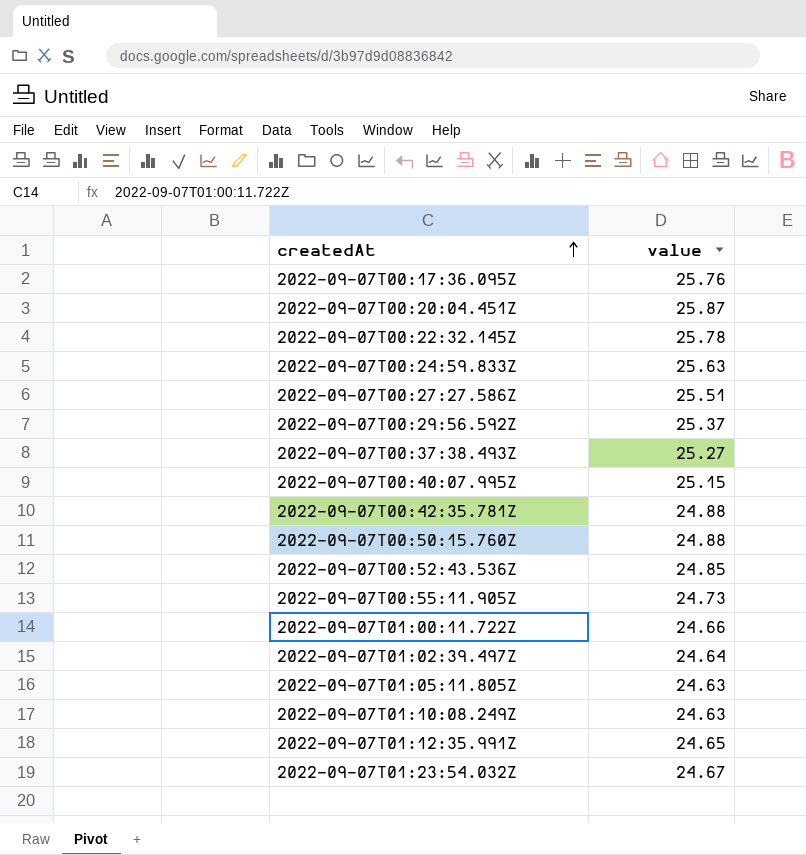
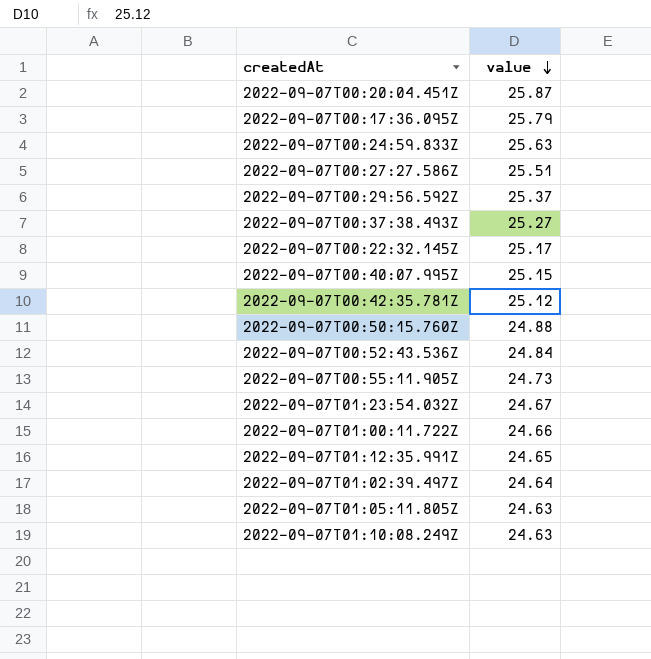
row order: createdAt ascending -> value descending
2022-09-07T00:17:36.095Z | value: 25.76 -> 25.79
2022-09-07T00:22:32.145Z | value: 25.78 -> 25.17
2022-09-07T00:42:35.781Z | value: 24.88 -> 25.12
2022-09-07T00:52:43.536Z | value: 24.85 -> 24.84

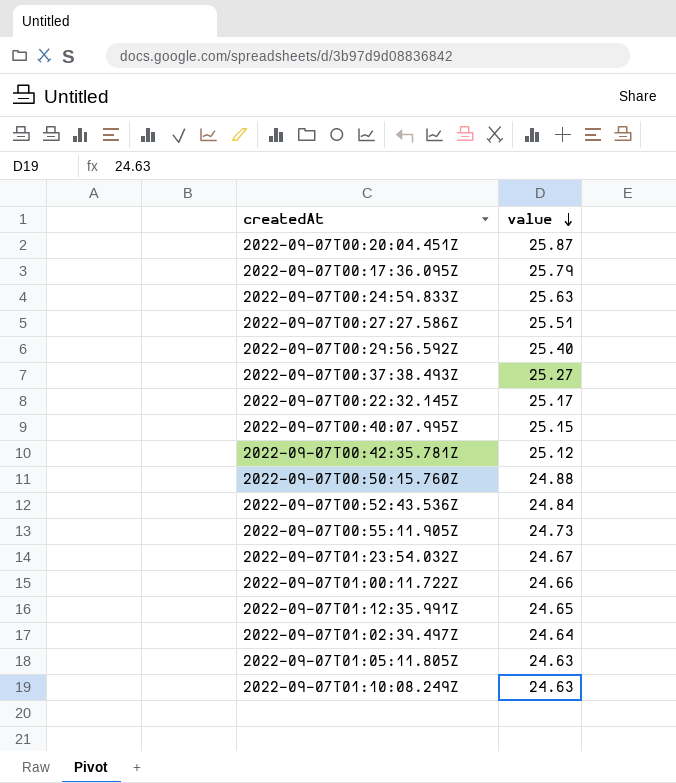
2022-09-07T00:29:56.592Z | value: 25.37 -> 25.40

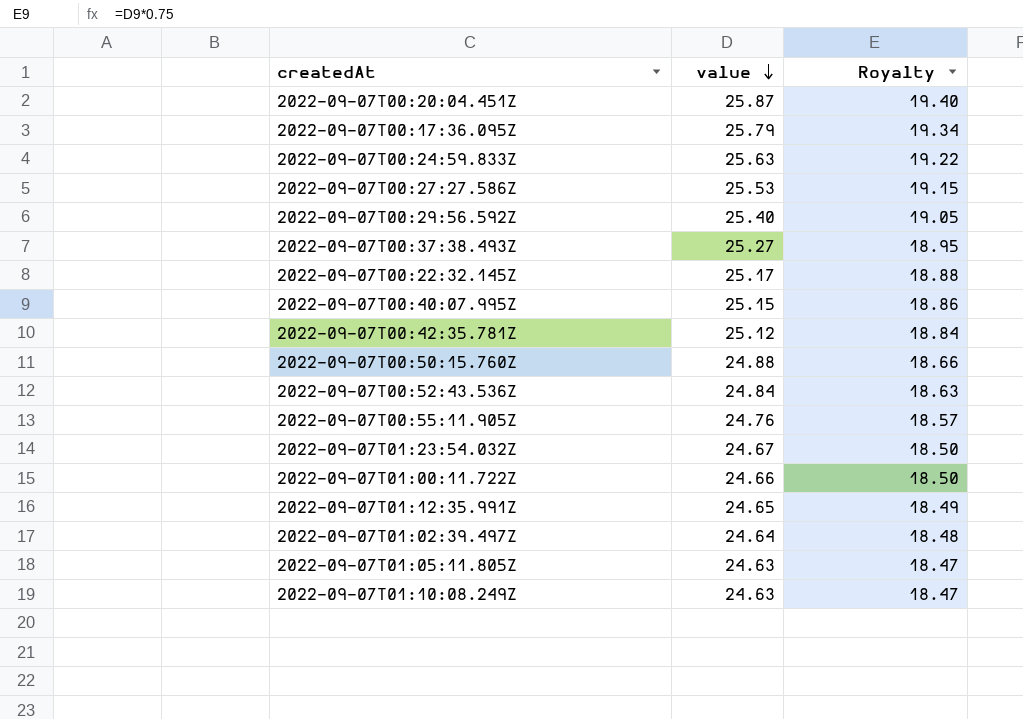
column Royalty | formula: none -> [value] * 0.75
2022-09-07T00:27:27.586Z | value: 25.51 -> 25.53
2022-09-07T00:55:11.905Z | value: 24.73 -> 24.76

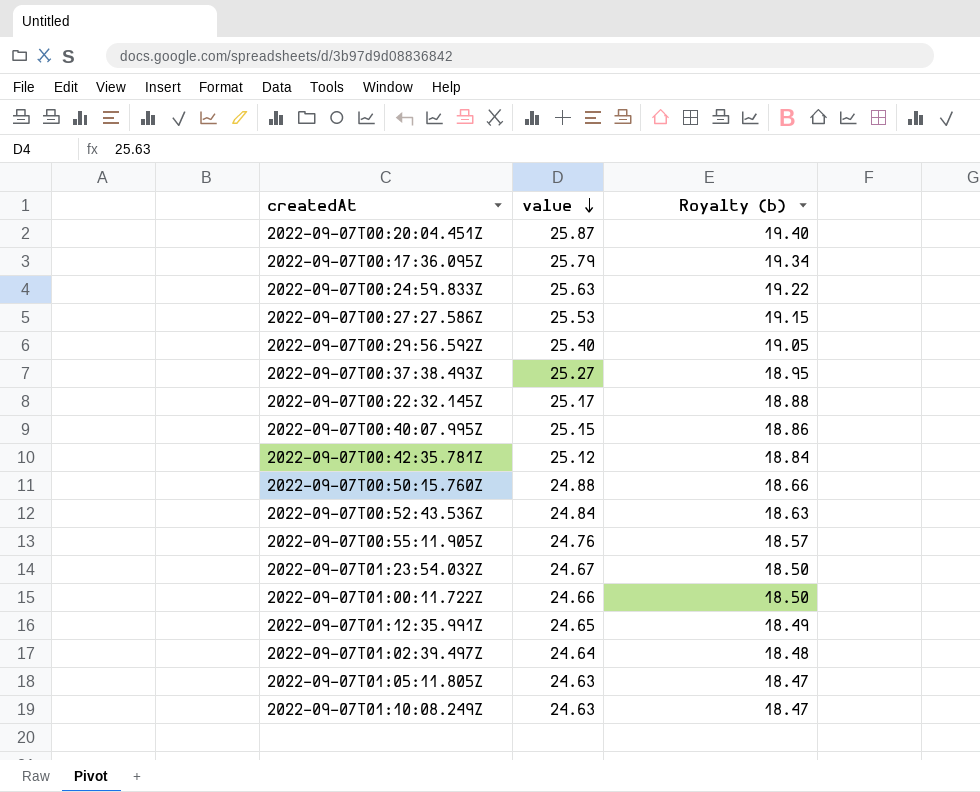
column name: Royalty -> Royalty (b)

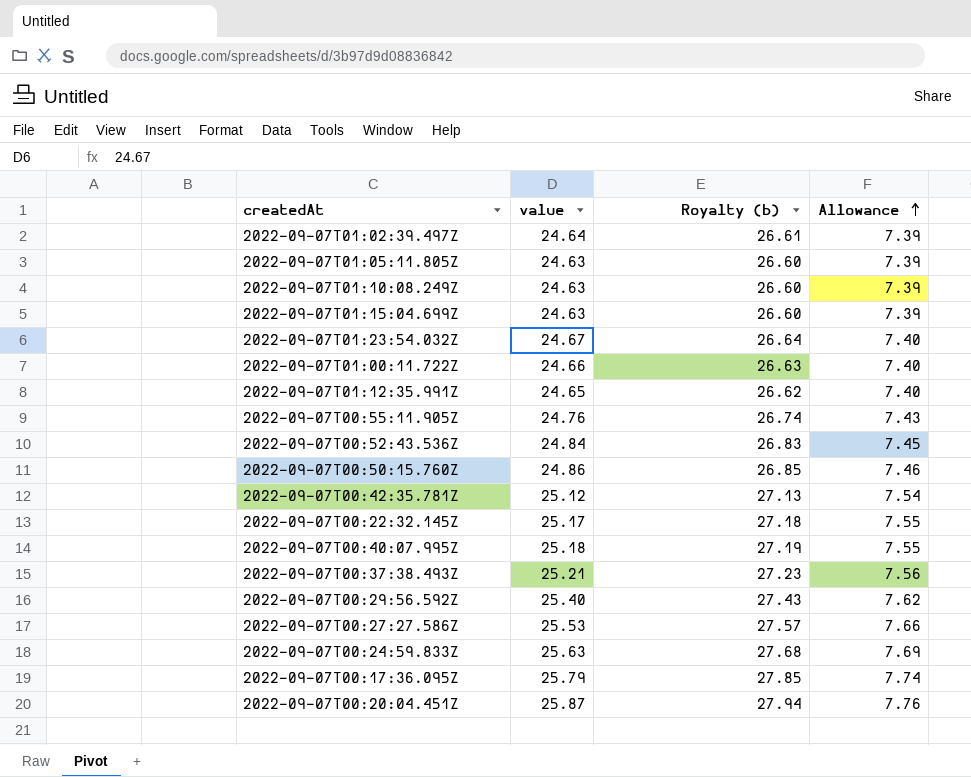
row order: value descending -> Allowance ascending
column Royalty (b) | formula: [value] * 0.75 -> [value] * 1.08
column Allowance | formula: none -> [value] * 0.3
row 2022-09-07T01:15:04.699Z: none -> 24.63 | 26.60 | 7.39
2022-09-07T00:50:15.760Z | value: 24.88 -> 24.86
2022-09-07T00:40:07.995Z | value: 25.15 -> 25.18
2022-09-07T00:37:38.493Z | value: 25.27 -> 25.21

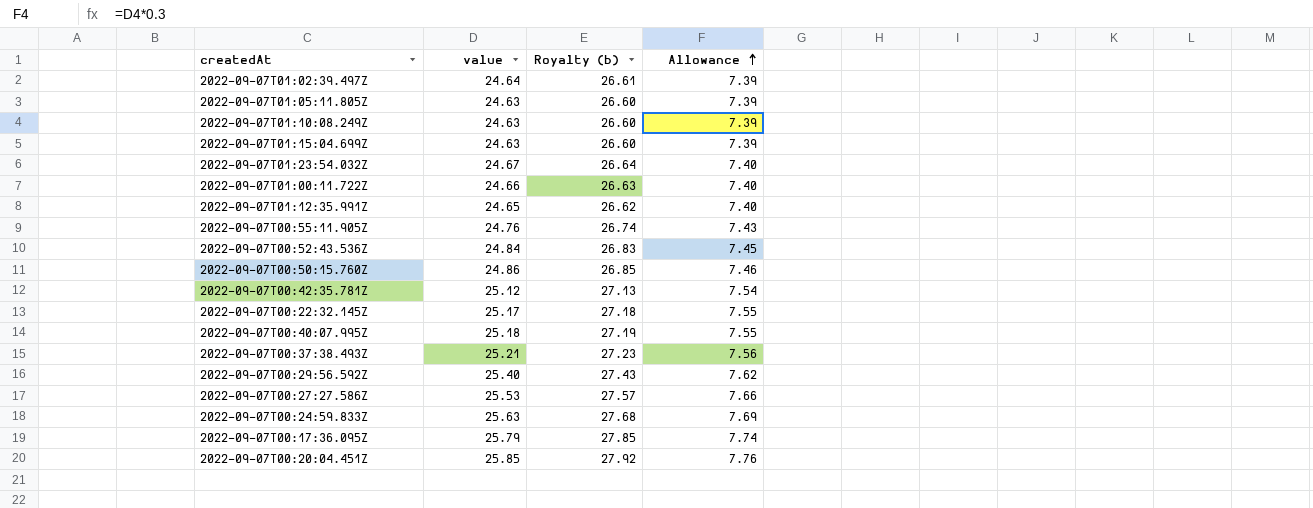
2022-09-07T00:20:04.451Z | value: 25.87 -> 25.85
2022-09-07T00:20:04.451Z | Royalty (b): 27.94 -> 27.92

